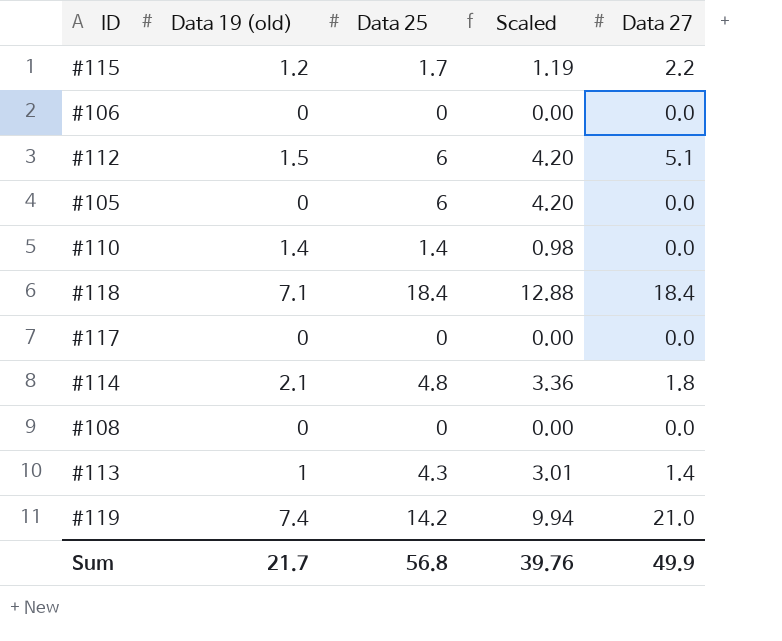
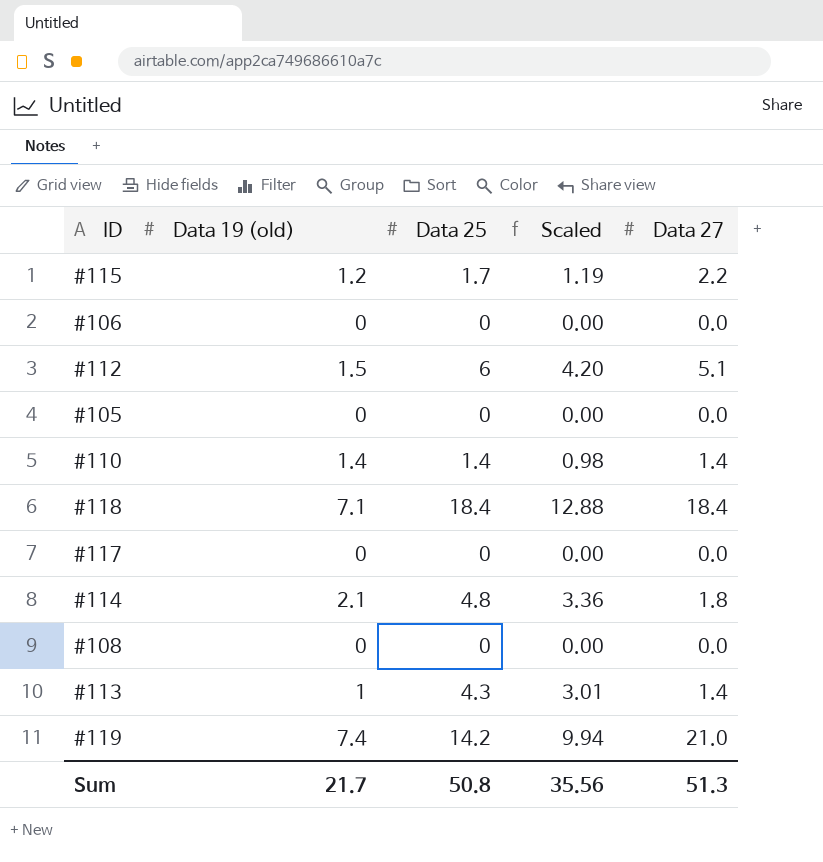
#105 | Data 25: 6 -> 0
#105 | Scaled: 4.20 -> 0.00
#110 | Data 27: 0.0 -> 1.4
Sum | Data 25: 56.8 -> 50.8
Sum | Scaled: 39.76 -> 35.56
Sum | Data 27: 49.9 -> 51.3

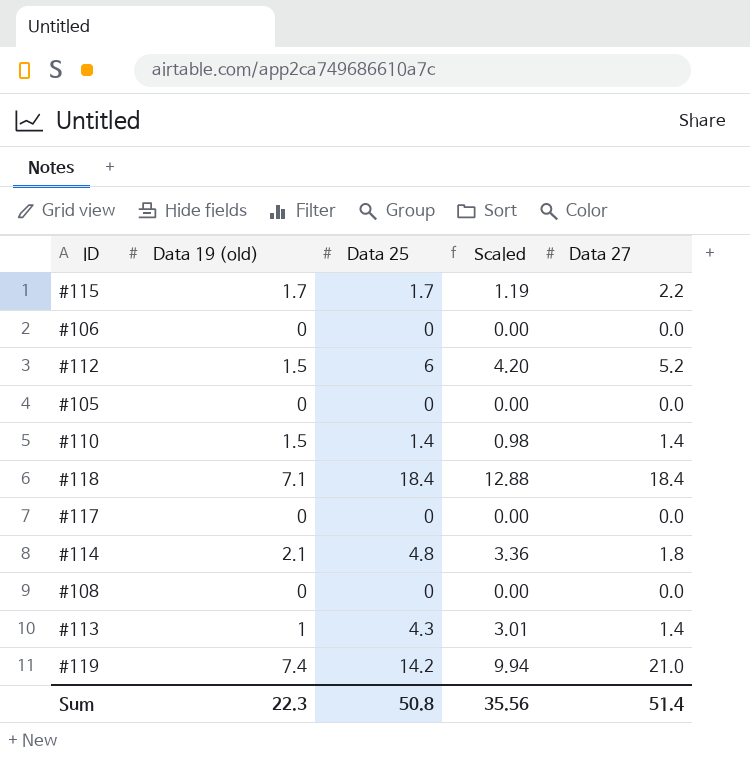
#115 | Data 19 (old): 1.2 -> 1.7
#112 | Data 27: 5.1 -> 5.2
#110 | Data 19 (old): 1.4 -> 1.5
Sum | Data 19 (old): 21.7 -> 22.3
Sum | Data 27: 51.3 -> 51.4

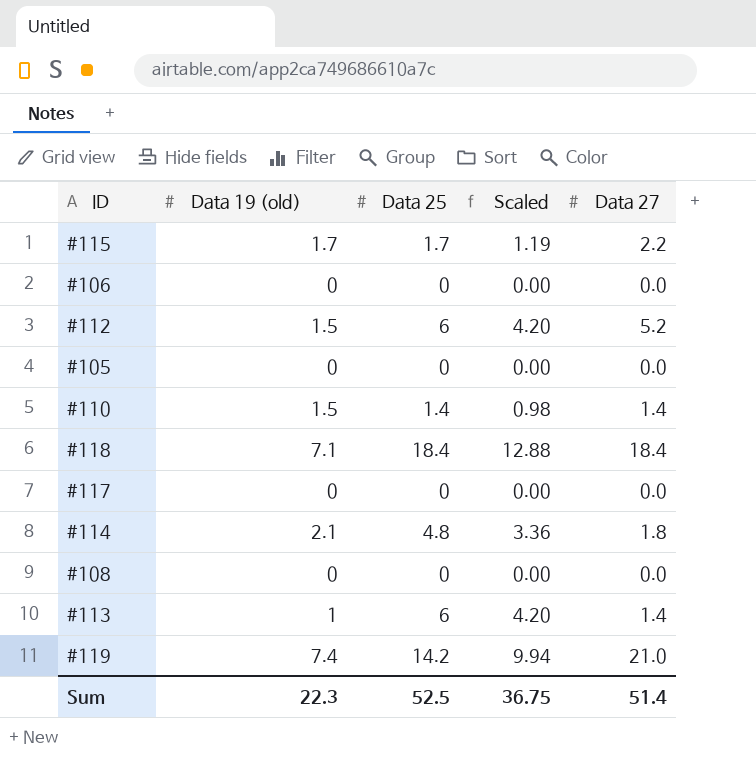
#113 | Data 25: 4.3 -> 6
#113 | Scaled: 3.01 -> 4.20
Sum | Data 25: 50.8 -> 52.5
Sum | Scaled: 35.56 -> 36.75

